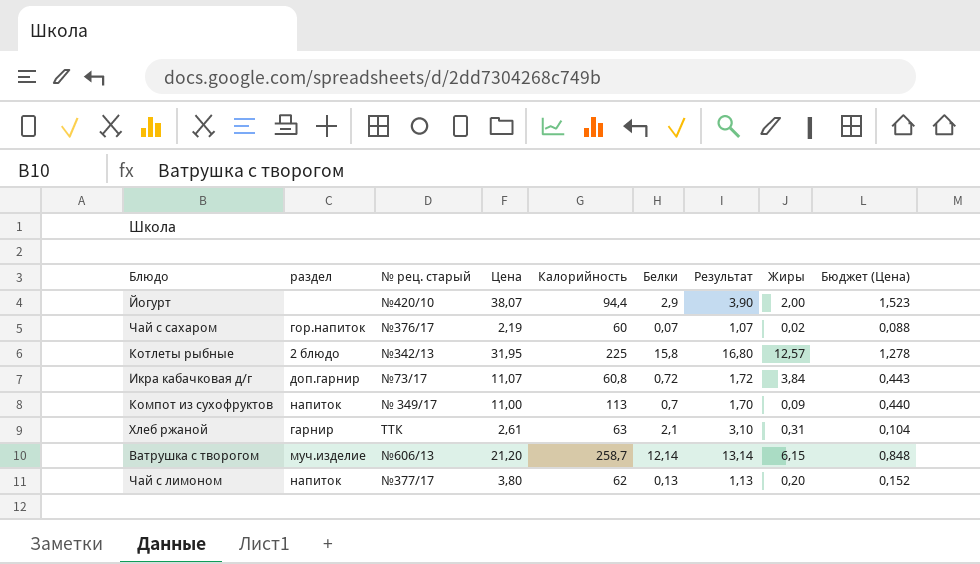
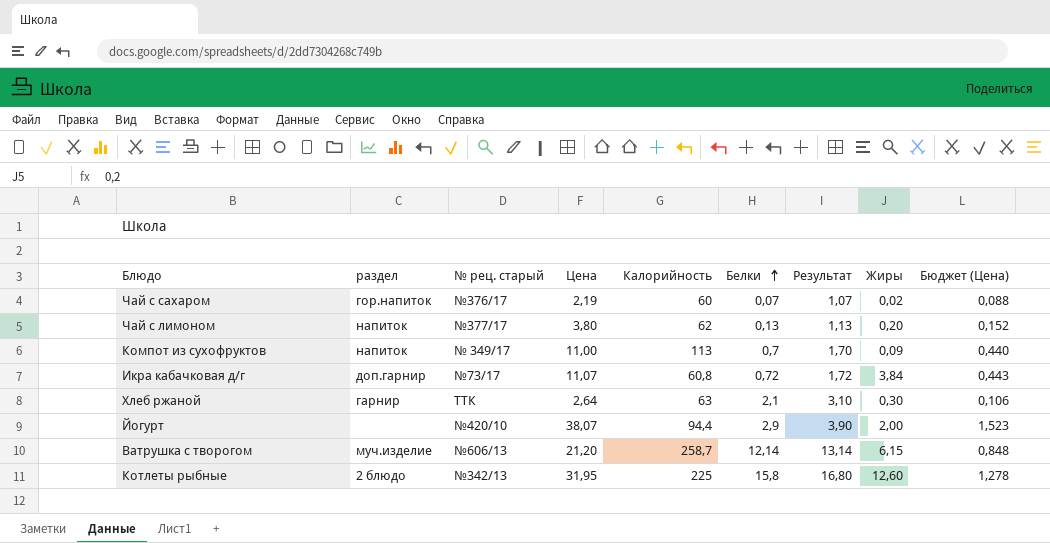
row order: none -> Белки ascending
Хлеб ржаной | Цена: 2,61 -> 2,64
Хлеб ржаной | Жиры: 0,31 -> 0,30
Хлеб ржаной | Бюджет (Цена): 0,104 -> 0,106
Котлеты рыбные | Жиры: 12,57 -> 12,60

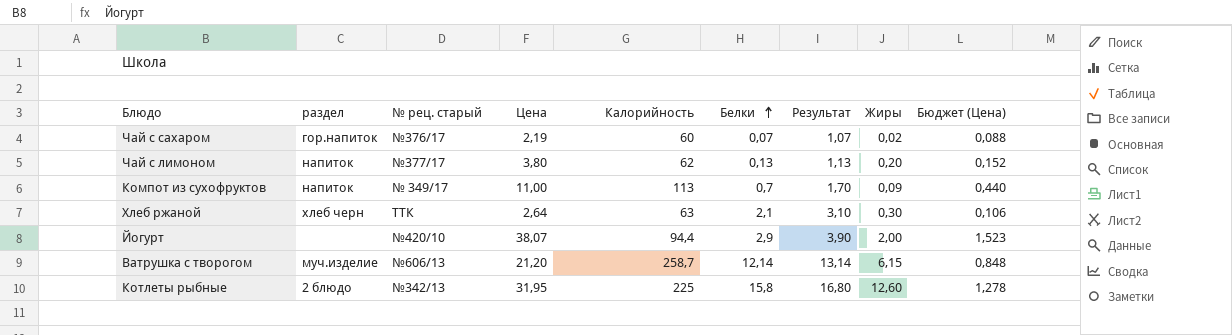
row Икра кабачковая д/г: доп.гарнир | №73/17 | 11,07 | 60,8 | 0,72 | 1,72 | 3,84 | 0,443 -> none
Хлеб ржаной | раздел: гарнир -> хлеб черн

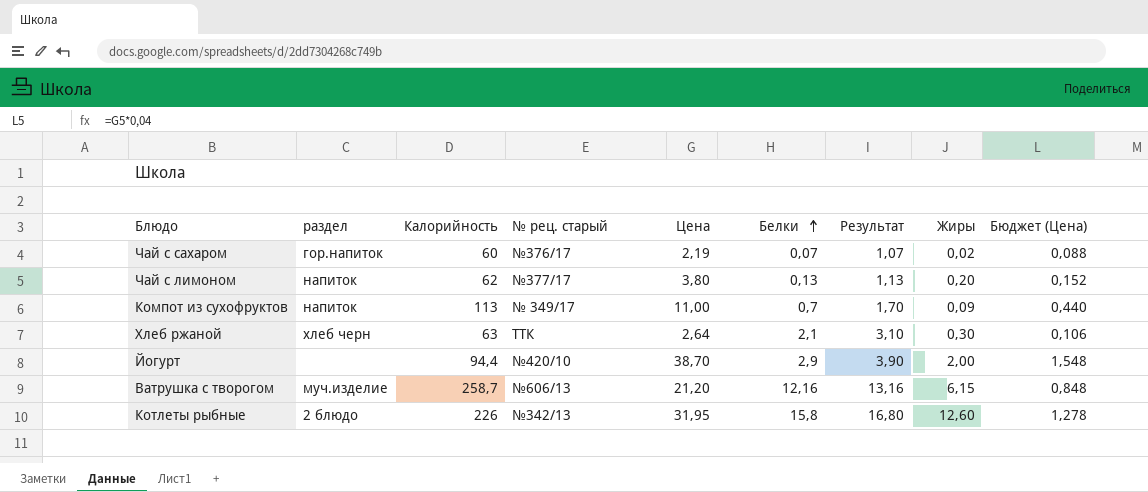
column Калорийность | position: 5 -> 3
Йогурт | Цена: 38,07 -> 38,70
Йогурт | Бюджет (Цена): 1,523 -> 1,548
Ватрушка с творогом | Белки: 12,14 -> 12,16
Ватрушка с творогом | Результат: 13,14 -> 13,16
Котлеты рыбные | Калорийность: 225 -> 226

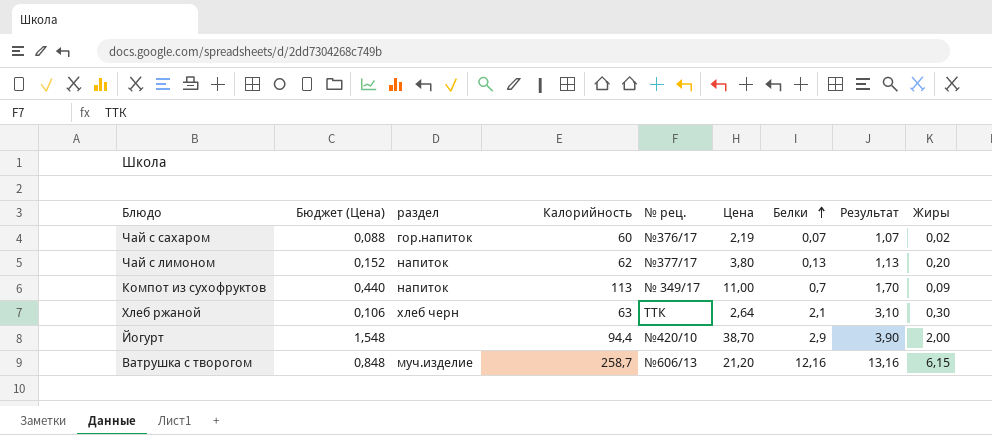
column Бюджет (Цена) | position: 9 -> 2
column name: № рец. старый -> № рец.
row Котлеты рыбные: 2 блюдо | 226 | №342/13 | 31,95 | 15,8 | 16,80 | 12,60 | 1,278 -> none

